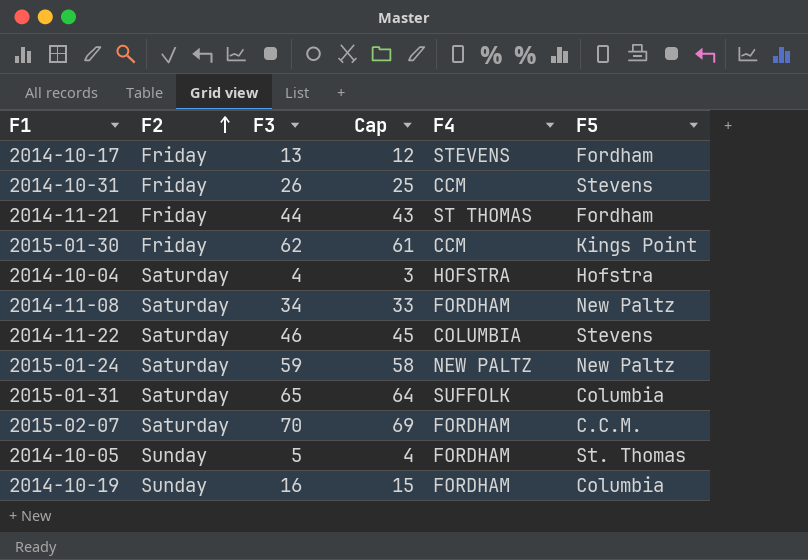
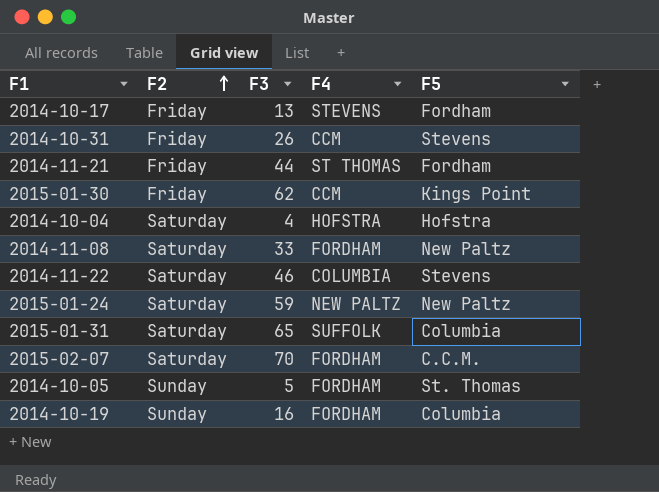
column Cap | formula: [F3] - 1 -> none
2014-11-08 | F3: 34 -> 33

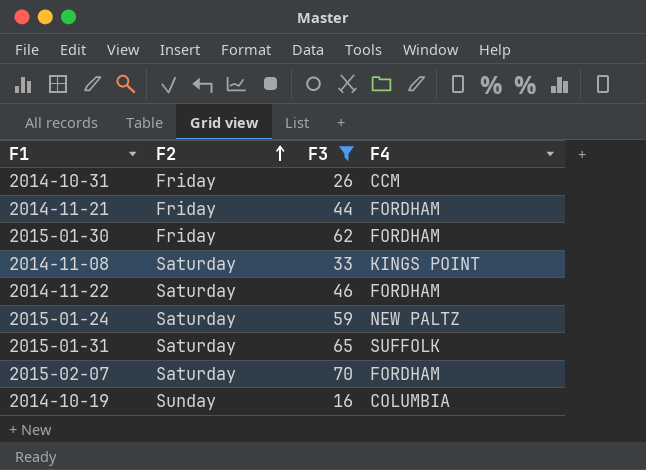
filter: none -> F3 >= 16
column F5 | position: 5 -> none
2014-11-21 | F4: ST THOMAS -> FORDHAM
2015-01-30 | F4: CCM -> FORDHAM
2014-11-08 | F4: FORDHAM -> KINGS POINT
2014-11-22 | F4: COLUMBIA -> FORDHAM
2014-10-19 | F4: FORDHAM -> COLUMBIA

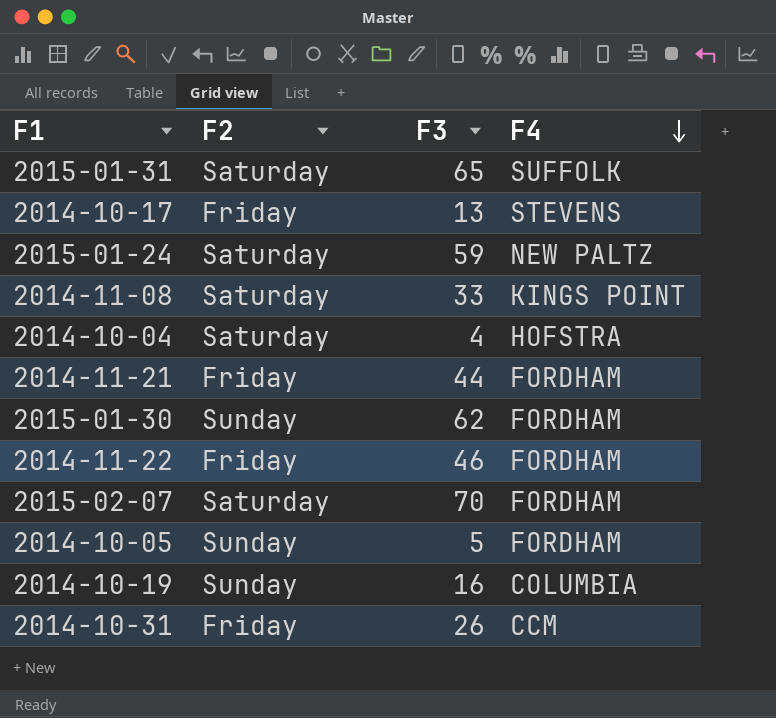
filter: F3 >= 16 -> none
row order: F2 ascending -> F4 descending
2015-01-30 | F2: Friday -> Sunday
2014-11-22 | F2: Saturday -> Friday

